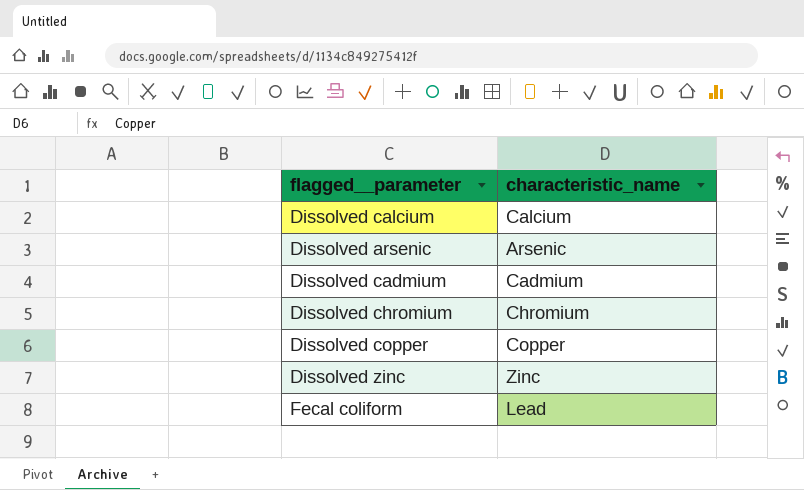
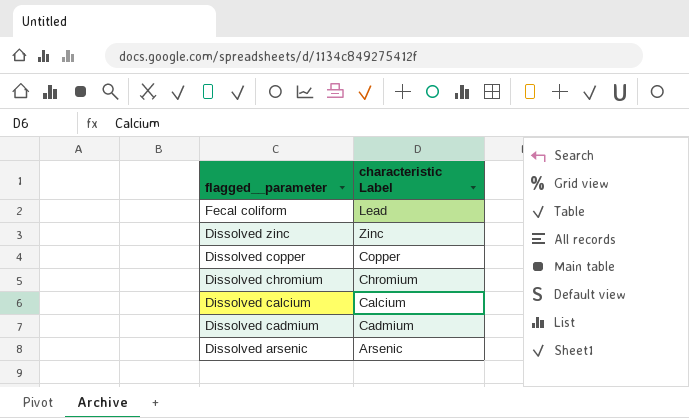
row order: none -> flagged__parameter descending
column name: characteristic_name -> characteristic Label

